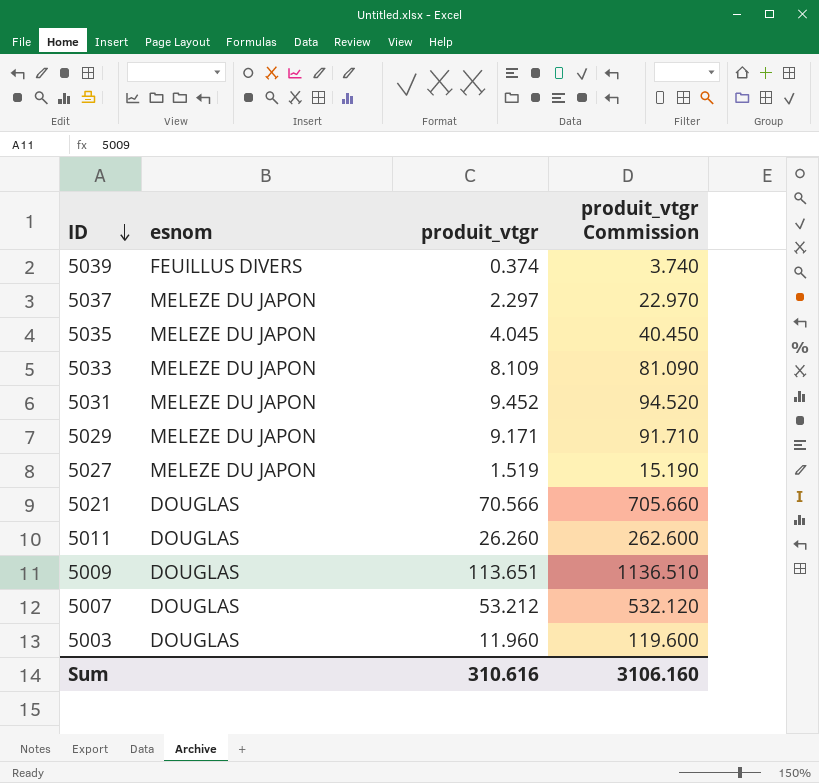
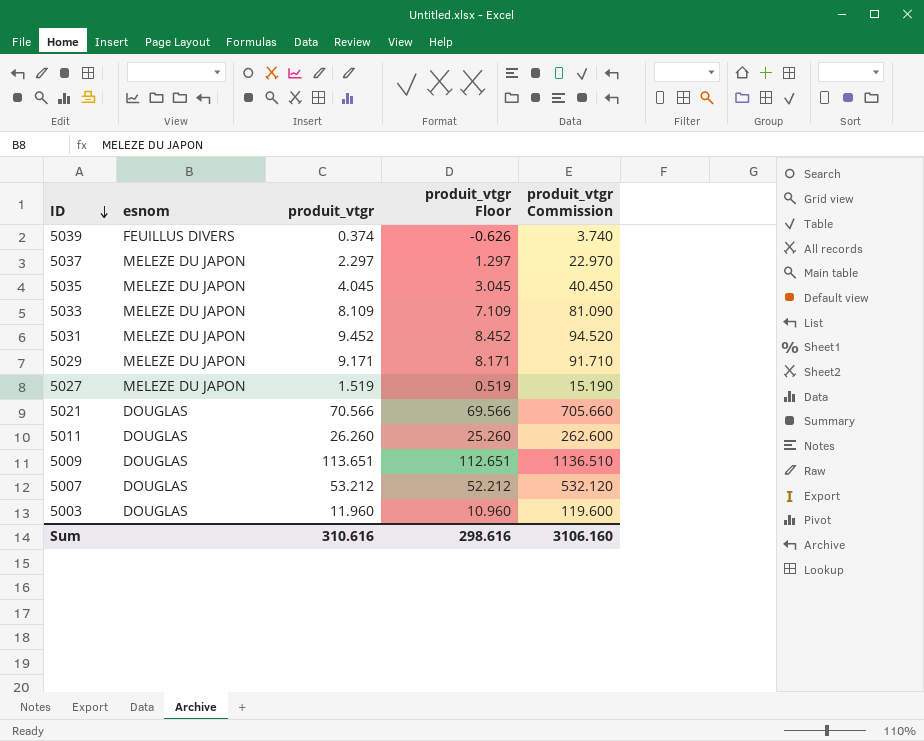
column produit_vtgr Floor | formula: none -> [produit_vtgr] - 1

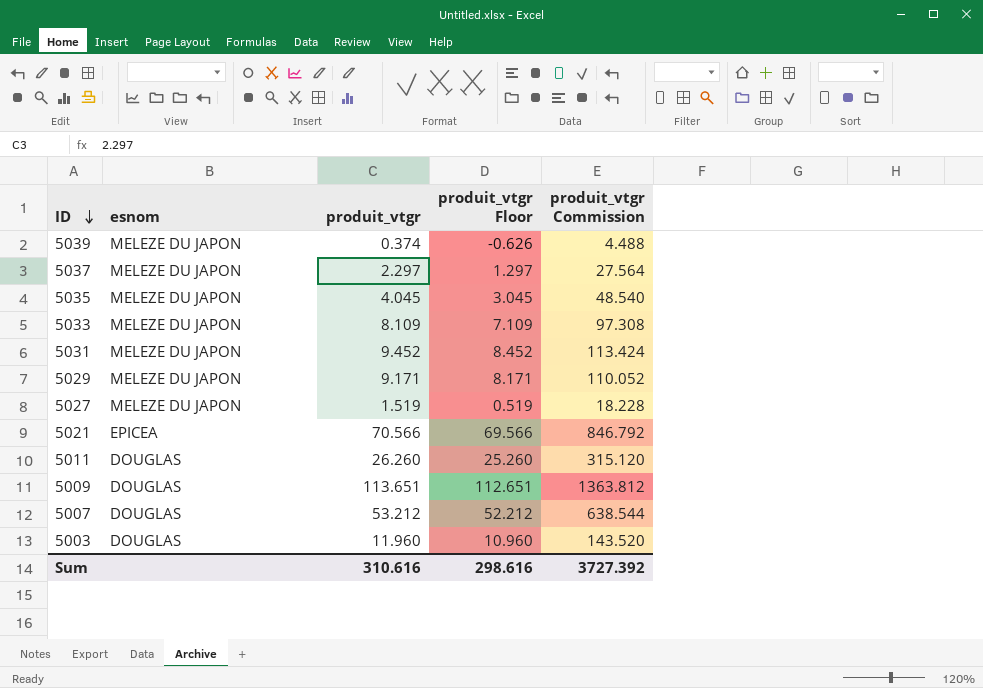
column produit_vtgr Commission | formula: [produit_vtgr] * 10 -> [produit_vtgr] * 12
5039 | esnom: FEUILLUS DIVERS -> MELEZE DU JAPON
5021 | esnom: DOUGLAS -> EPICEA
Sum | produit_vtgr Commission: 3106.160 -> 3727.392

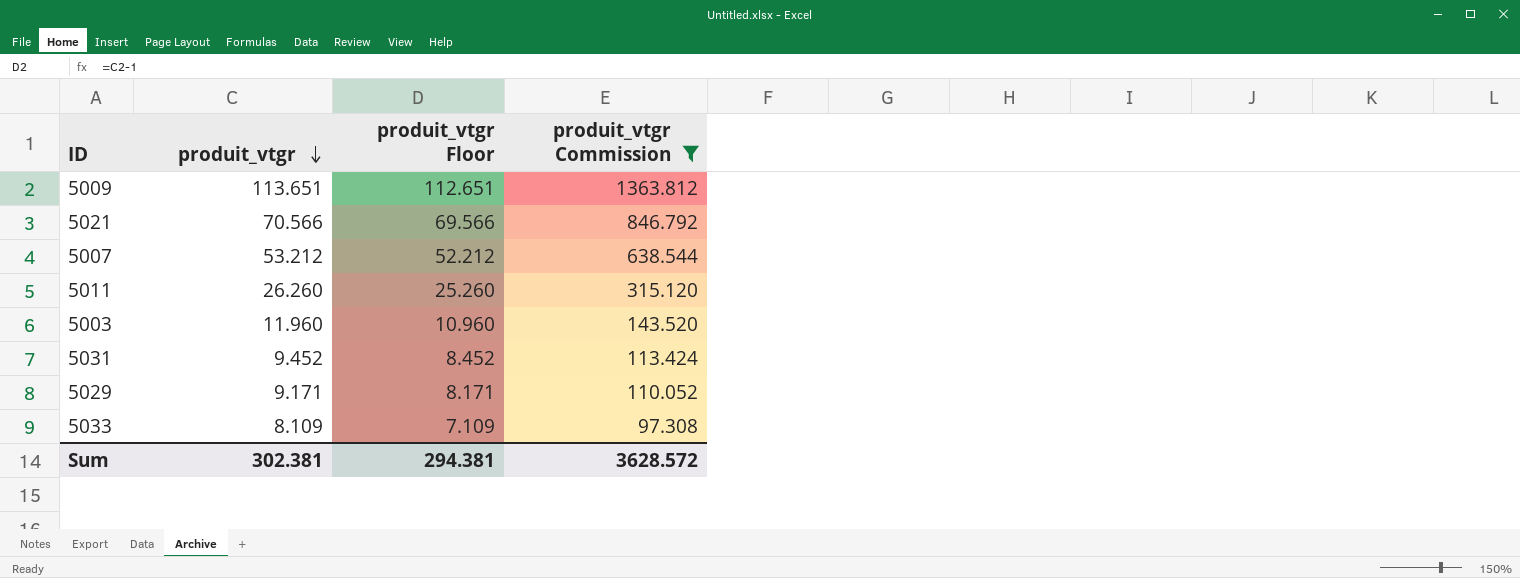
filter: none -> produit_vtgr Commission >= 97.308
row order: ID descending -> produit_vtgr descending
column esnom | position: 2 -> none
Sum | produit_vtgr: 310.616 -> 302.381
Sum | produit_vtgr Floor: 298.616 -> 294.381
Sum | produit_vtgr Commission: 3727.392 -> 3628.572

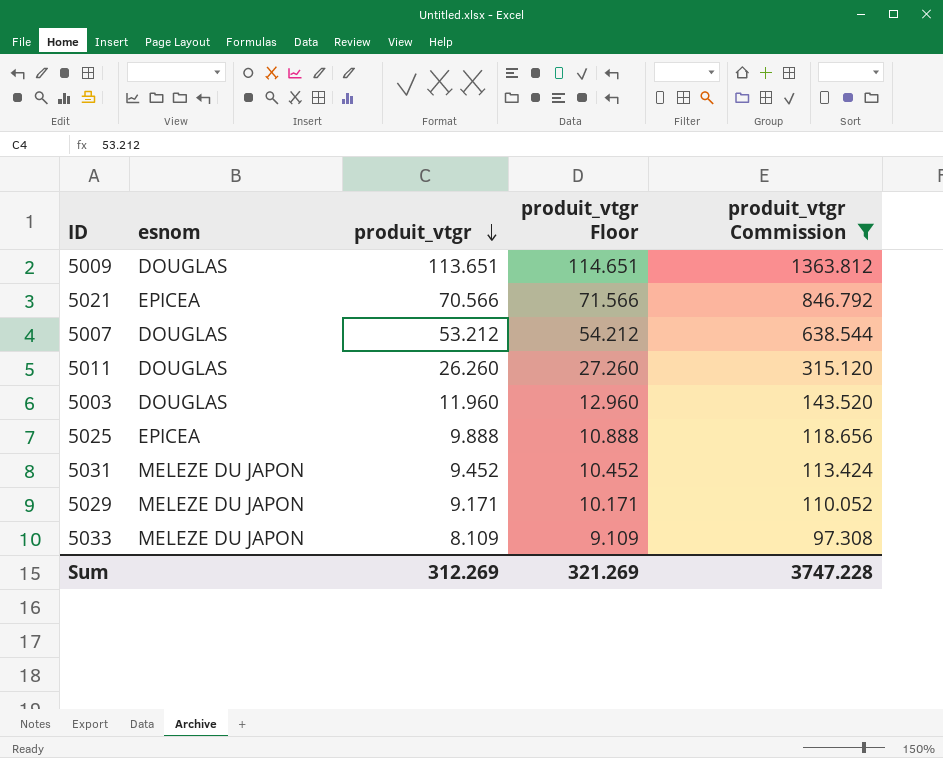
column esnom | position: none -> 2
column produit_vtgr Floor | formula: [produit_vtgr] - 1 -> [produit_vtgr] + 1
row 5025: none -> EPICEA | 9.888 | 10.888 | 118.656
Sum | produit_vtgr: 302.381 -> 312.269
Sum | produit_vtgr Floor: 294.381 -> 321.269
Sum | produit_vtgr Commission: 3628.572 -> 3747.228

